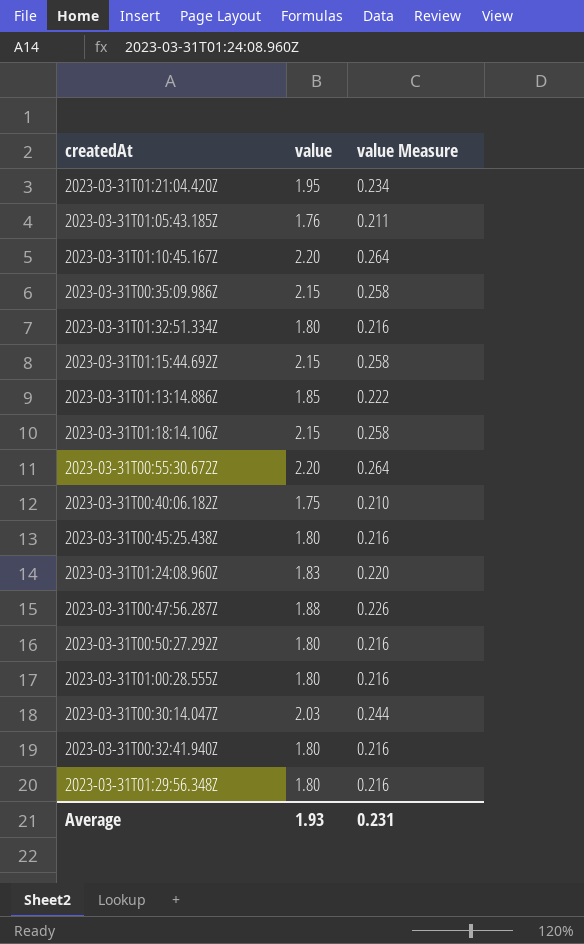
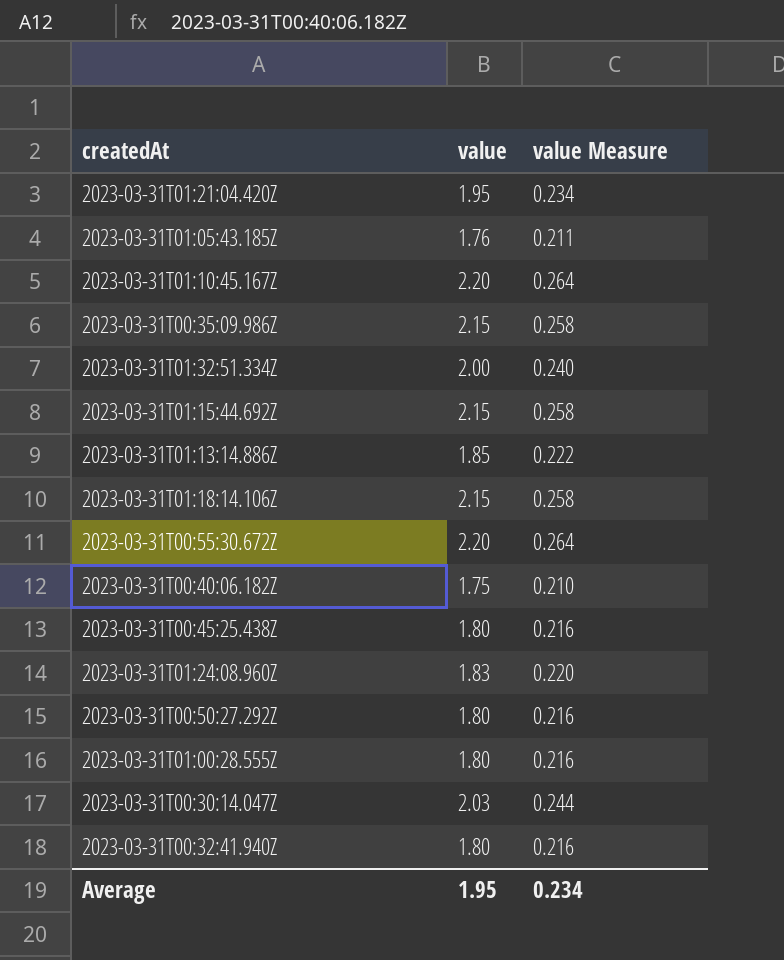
row 2023-03-31T00:47:56.287Z: 1.88 | 0.226 -> none
row 2023-03-31T01:29:56.348Z: 1.80 | 0.216 -> none
2023-03-31T01:32:51.334Z | value: 1.80 -> 2.00
2023-03-31T01:32:51.334Z | value Measure: 0.216 -> 0.240
Average | value: 1.93 -> 1.95
Average | value Measure: 0.231 -> 0.234

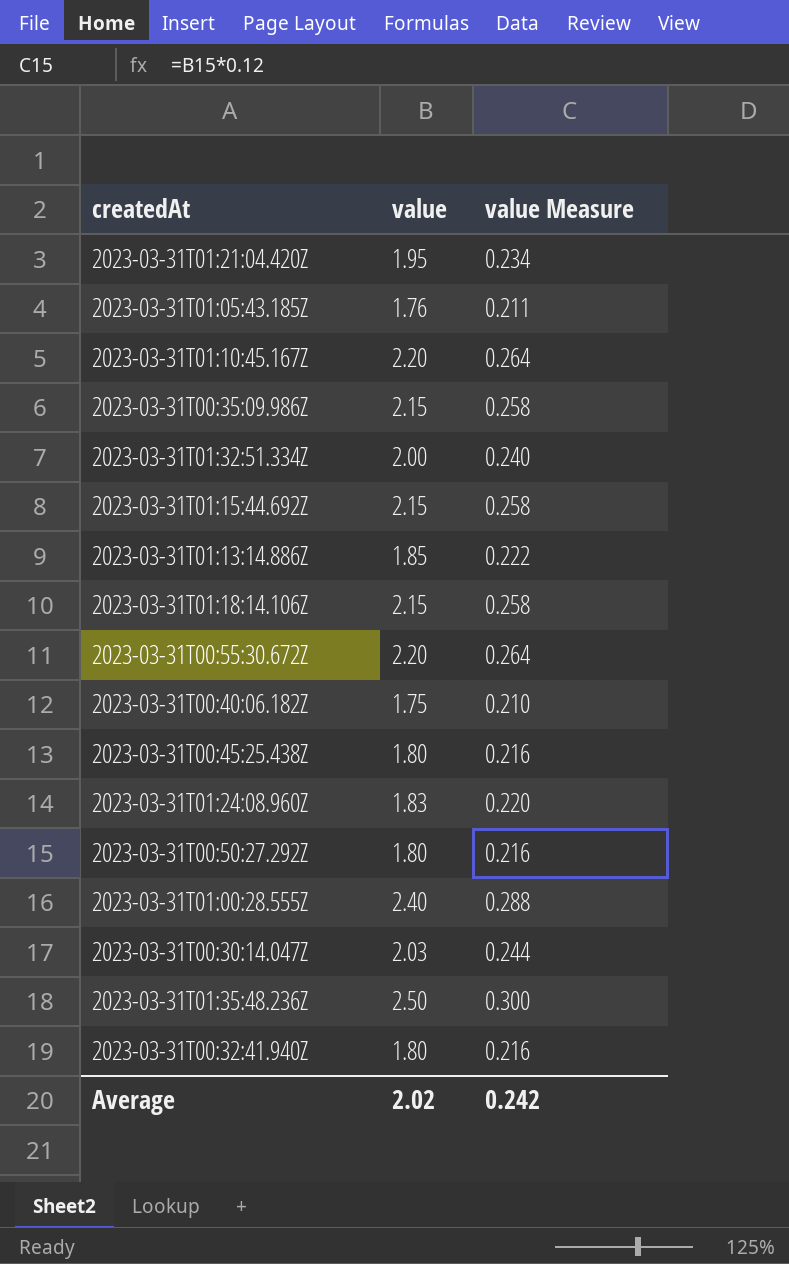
2023-03-31T01:00:28.555Z | value: 1.80 -> 2.40
2023-03-31T01:00:28.555Z | value Measure: 0.216 -> 0.288
row 2023-03-31T01:35:48.236Z: none -> 2.50 | 0.300
Average | value: 1.95 -> 2.02
Average | value Measure: 0.234 -> 0.242

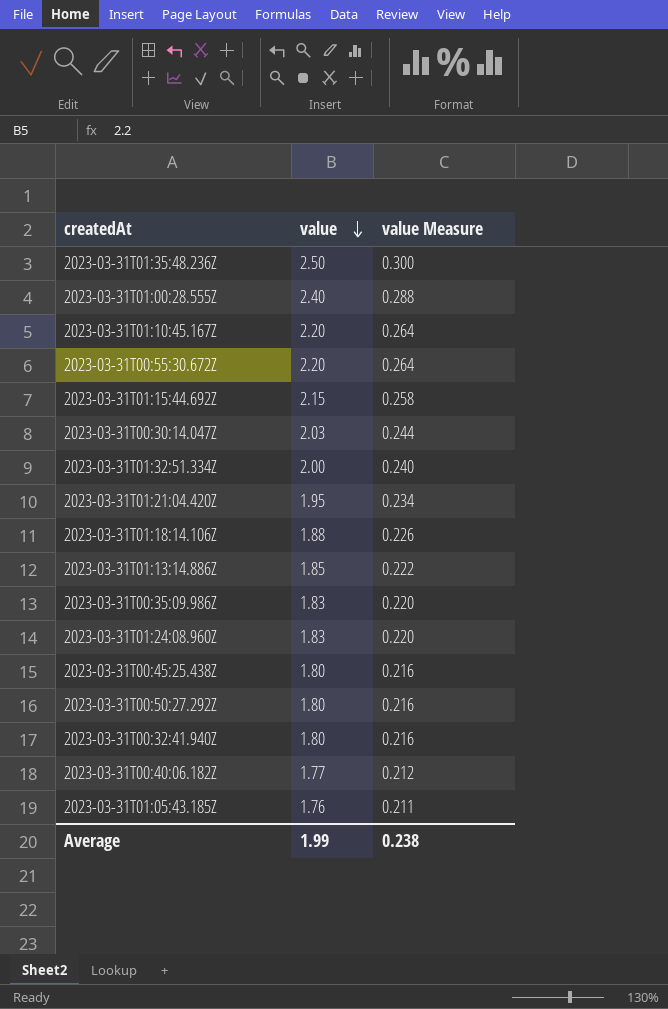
row order: none -> value descending
2023-03-31T01:18:14.106Z | value: 2.15 -> 1.88
2023-03-31T01:18:14.106Z | value Measure: 0.258 -> 0.226
2023-03-31T00:35:09.986Z | value: 2.15 -> 1.83
2023-03-31T00:35:09.986Z | value Measure: 0.258 -> 0.220
2023-03-31T00:40:06.182Z | value: 1.75 -> 1.77
2023-03-31T00:40:06.182Z | value Measure: 0.210 -> 0.212
Average | value: 2.02 -> 1.99
Average | value Measure: 0.242 -> 0.238

